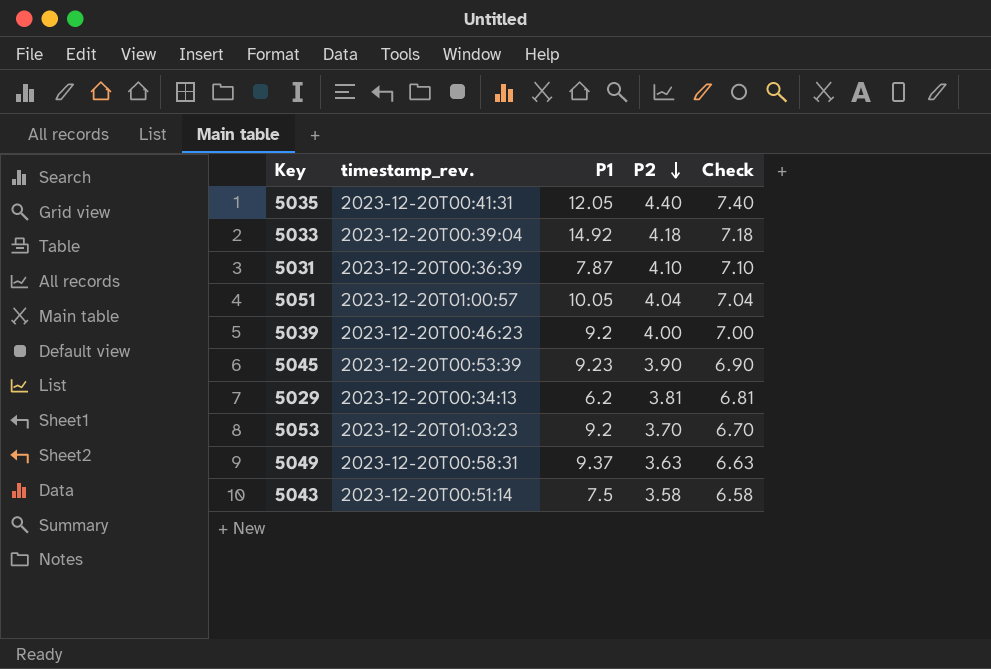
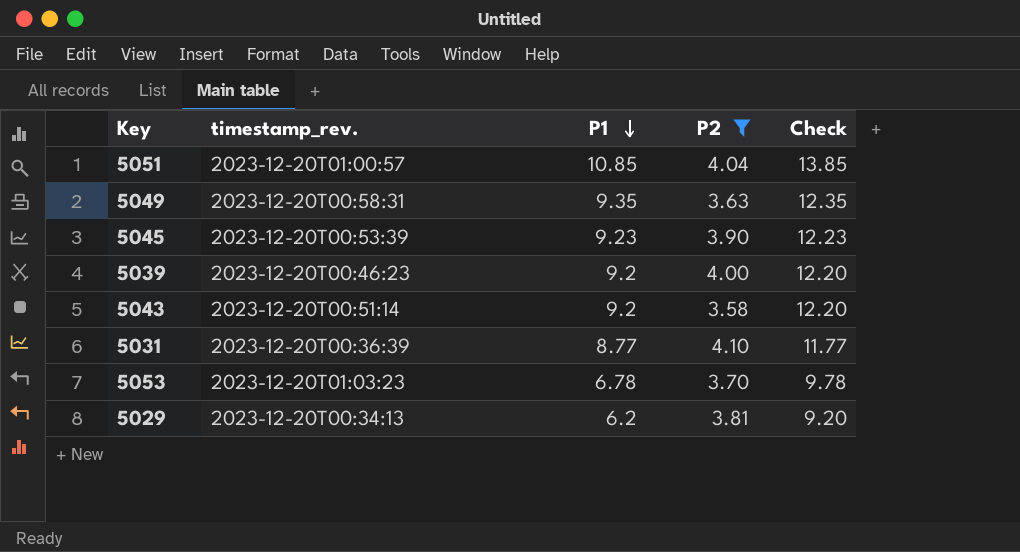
filter: none -> P2 <= 4.10
row order: P2 descending -> P1 descending
column Check | formula: [P2] + 3 -> [P1] + 3
5051 | P1: 10.05 -> 10.85
5049 | P1: 9.37 -> 9.35
5043 | P1: 7.5 -> 9.2
5031 | P1: 7.87 -> 8.77
5053 | P1: 9.2 -> 6.78

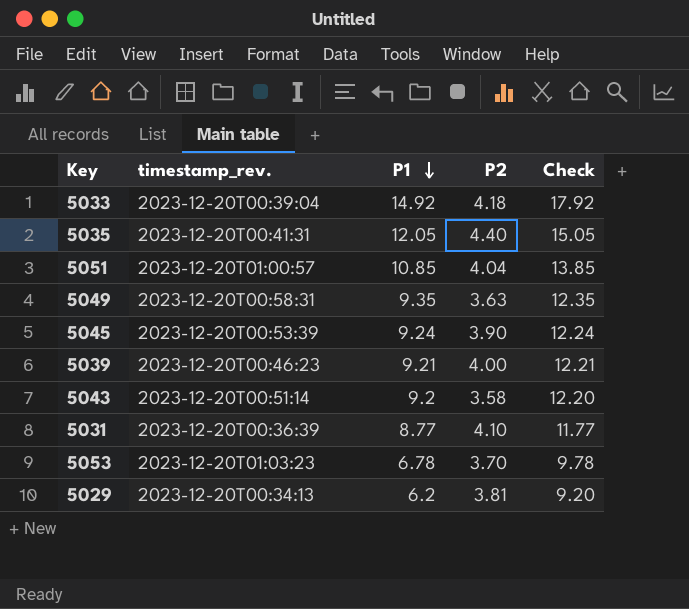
filter: P2 <= 4.10 -> none
5045 | P1: 9.23 -> 9.24
5045 | Check: 12.23 -> 12.24
5039 | P1: 9.2 -> 9.21
5039 | Check: 12.20 -> 12.21

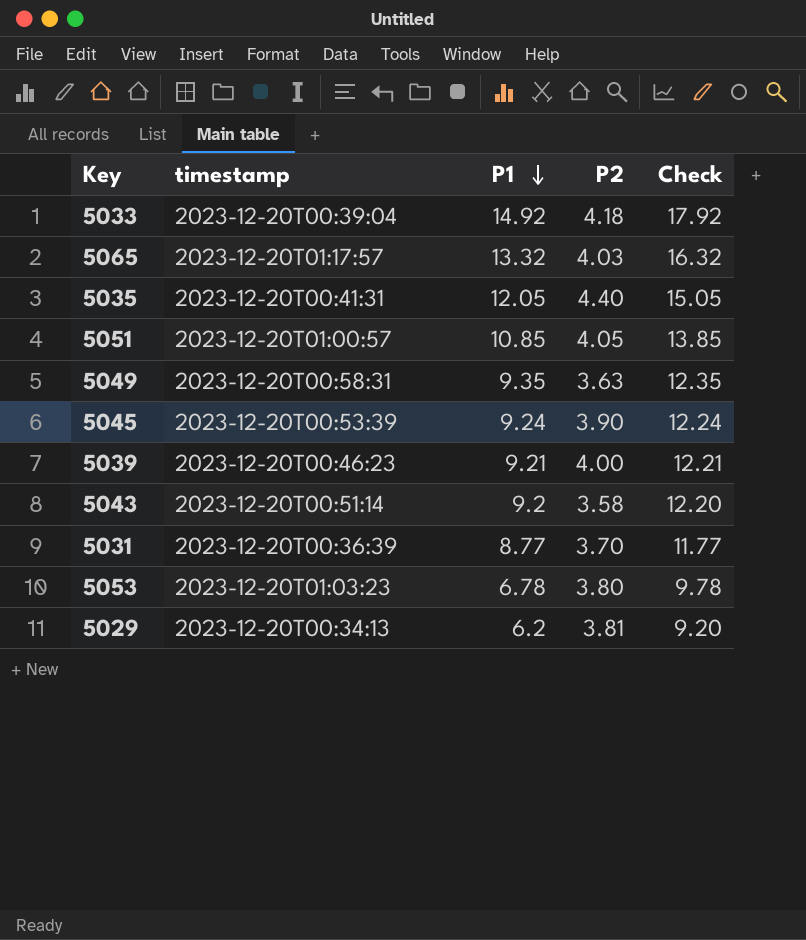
column name: timestamp_rev. -> timestamp
row 5065: none -> 2023-12-20T01:17:57 | 13.32 | 4.03 | 16.32
5051 | P2: 4.04 -> 4.05
5031 | P2: 4.10 -> 3.70
5053 | P2: 3.70 -> 3.80

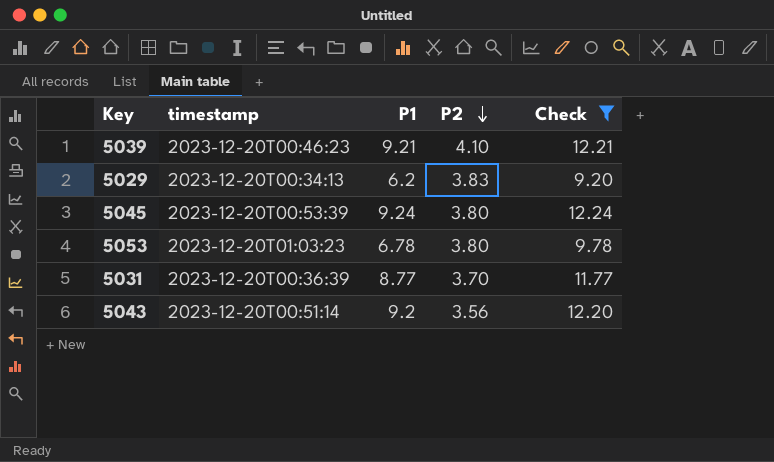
filter: none -> Check <= 12.24
row order: P1 descending -> P2 descending
5039 | P2: 4.00 -> 4.10
5029 | P2: 3.81 -> 3.83
5045 | P2: 3.90 -> 3.80
5043 | P2: 3.58 -> 3.56

